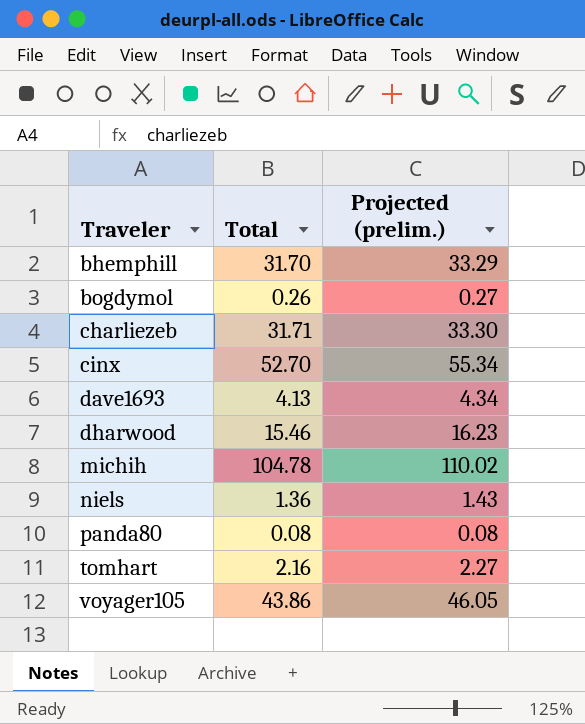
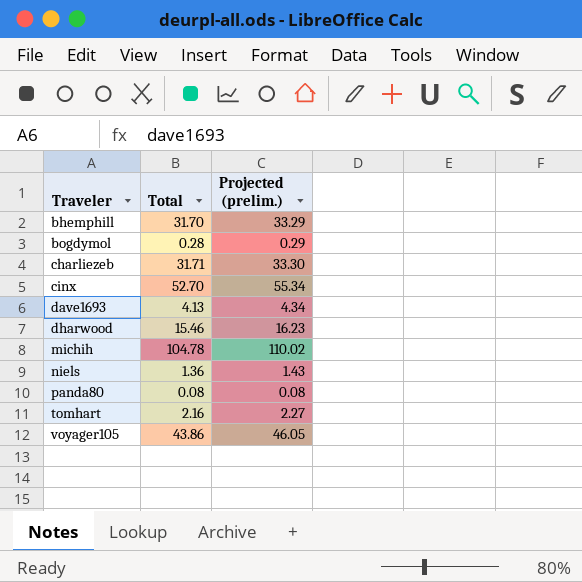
bogdymol | Total: 0.26 -> 0.28
bogdymol | Projected (prelim.): 0.27 -> 0.29

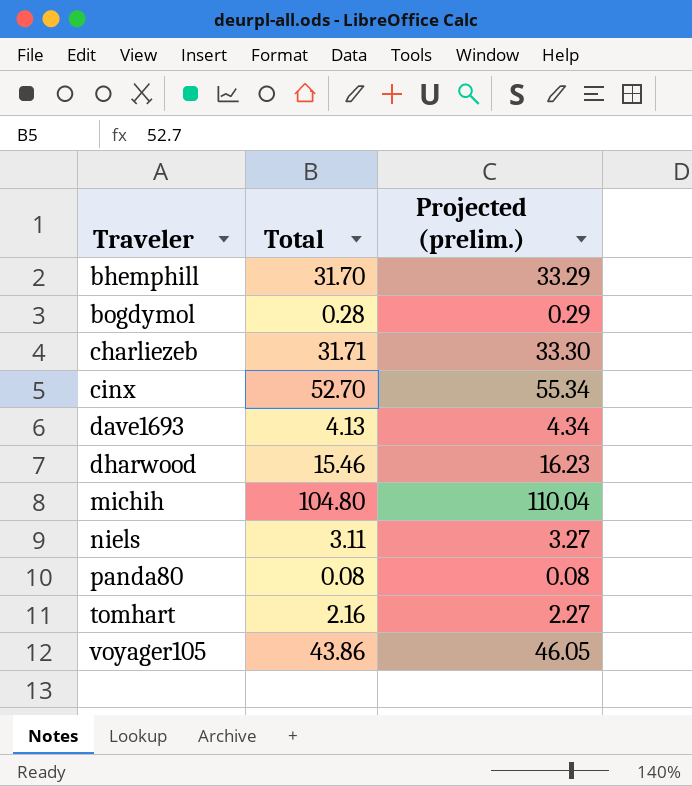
michih | Total: 104.78 -> 104.80
michih | Projected (prelim.): 110.02 -> 110.04
niels | Total: 1.36 -> 3.11
niels | Projected (prelim.): 1.43 -> 3.27

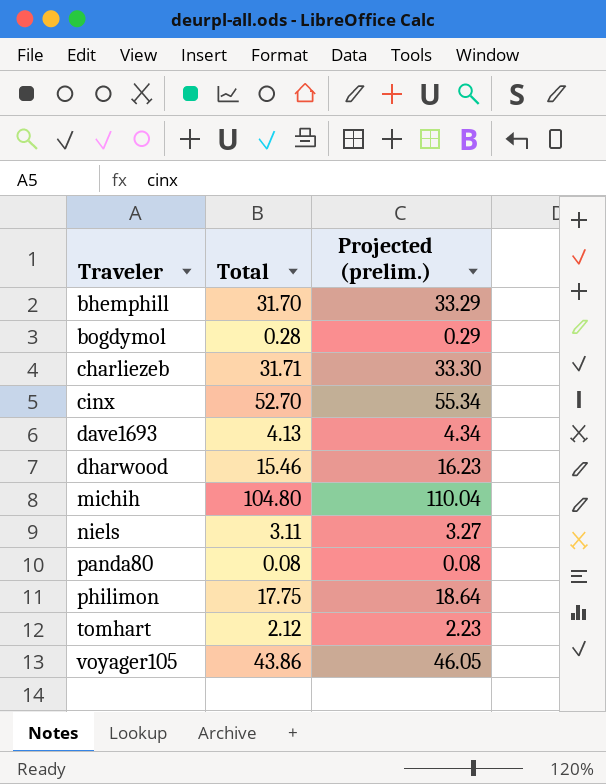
row philimon: none -> 17.75 | 18.64
tomhart | Total: 2.16 -> 2.12
tomhart | Projected (prelim.): 2.27 -> 2.23

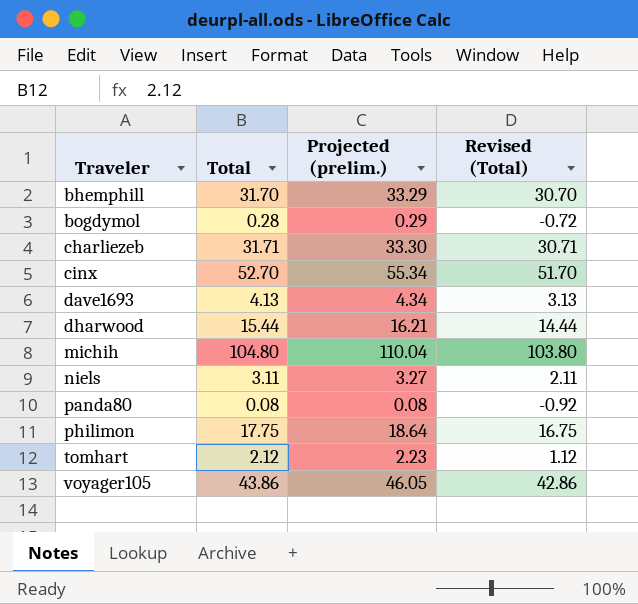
column Revised (Total) | formula: none -> [Total] - 1
dharwood | Total: 15.46 -> 15.44
dharwood | Projected (prelim.): 16.23 -> 16.21

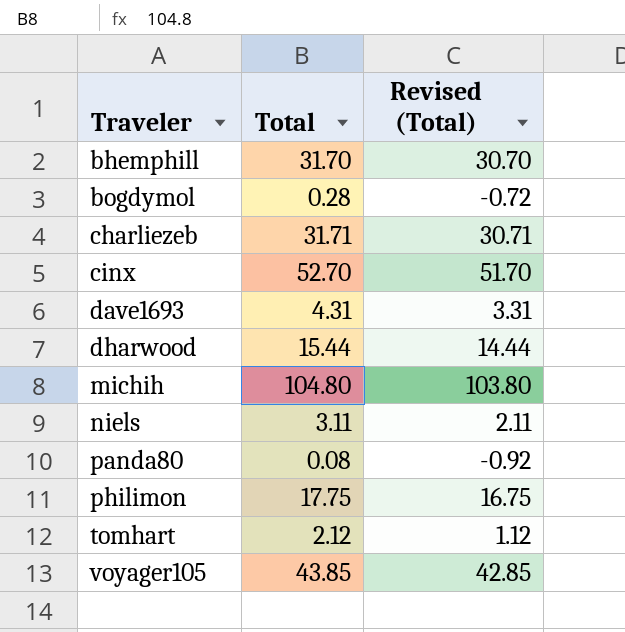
column Projected (prelim.) | formula: [Total] * 1.05 -> none
dave1693 | Total: 4.13 -> 4.31
dave1693 | Revised (Total): 3.13 -> 3.31
voyager105 | Total: 43.86 -> 43.85
voyager105 | Revised (Total): 42.86 -> 42.85

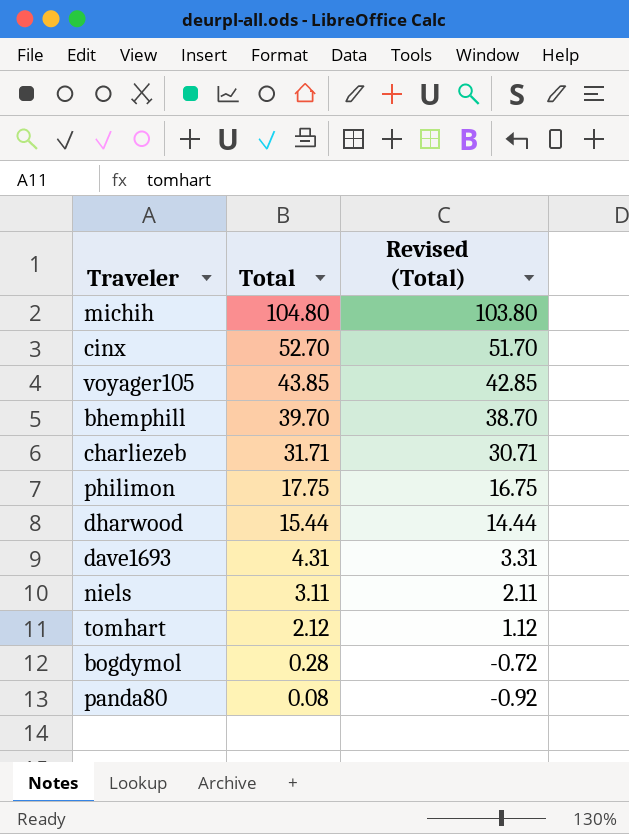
row order: Traveler ascending -> Total descending
bhemphill | Total: 31.70 -> 39.70
bhemphill | Revised (Total): 30.70 -> 38.70

